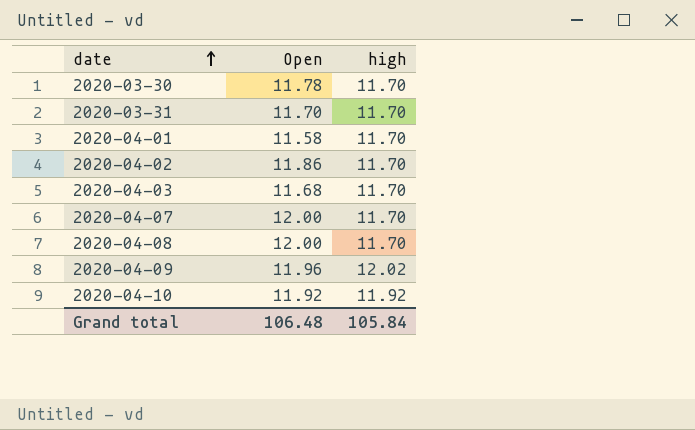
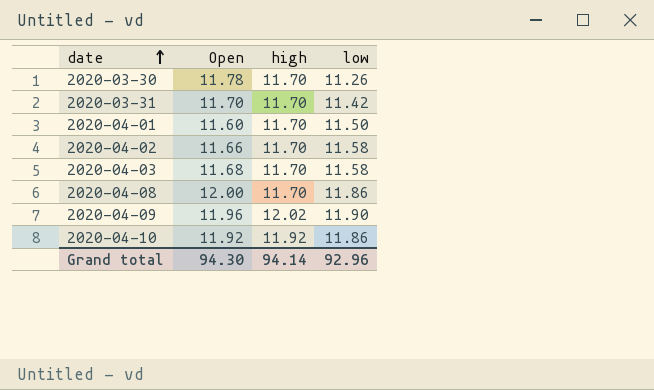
column low | position: none -> 4
row 2020-04-07: 12.00 | 11.70 -> none
2020-04-01 | Open: 11.58 -> 11.60
2020-04-02 | Open: 11.86 -> 11.66
Grand total | Open: 106.48 -> 94.30
Grand total | high: 105.84 -> 94.14

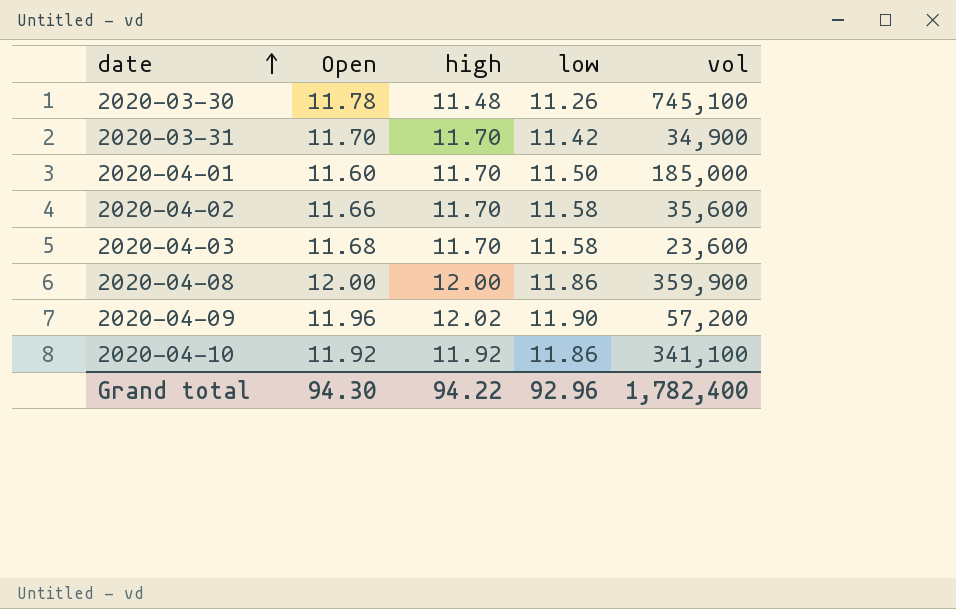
column vol | position: none -> 5
2020-03-30 | high: 11.70 -> 11.48
2020-04-08 | high: 11.70 -> 12.00
Grand total | high: 94.14 -> 94.22

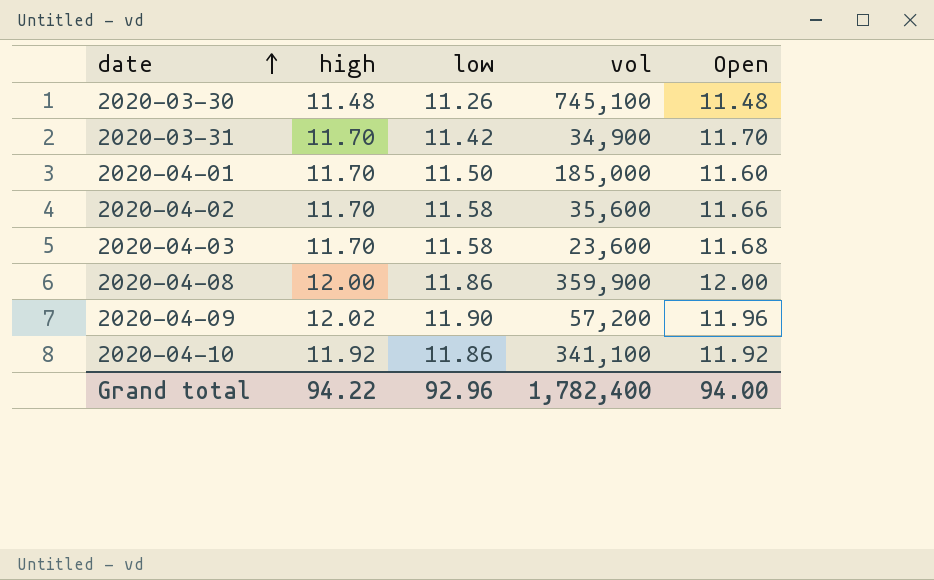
column Open | position: 2 -> 5
2020-03-30 | Open: 11.78 -> 11.48
Grand total | Open: 94.30 -> 94.00

